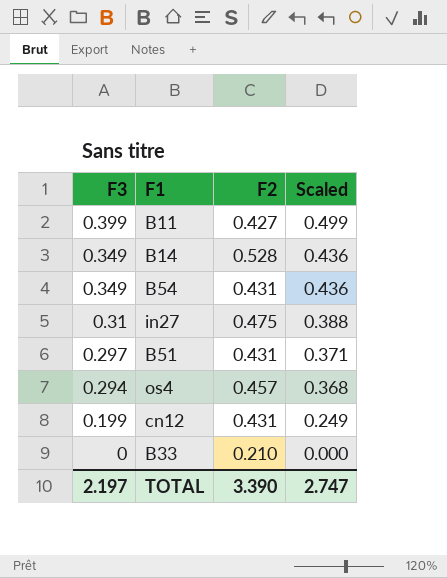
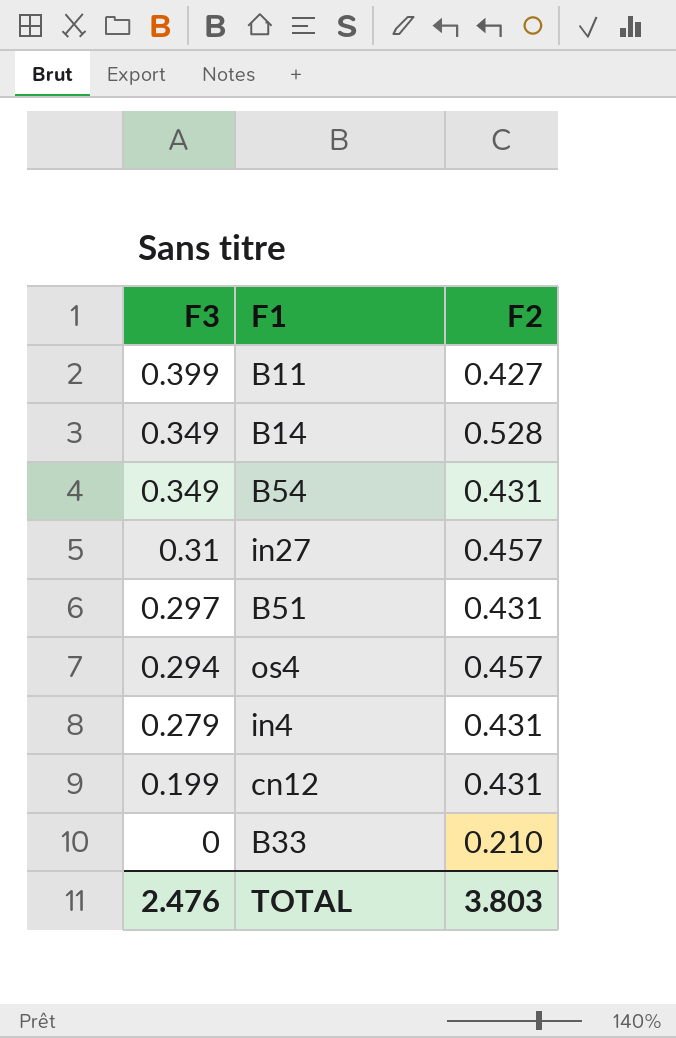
column Scaled | formula: [F3] * 1.25 -> none
in27 | F2: 0.475 -> 0.457
row in4: none -> 0.279 | 0.431
TOTAL | F3: 2.197 -> 2.476
TOTAL | F2: 3.390 -> 3.803

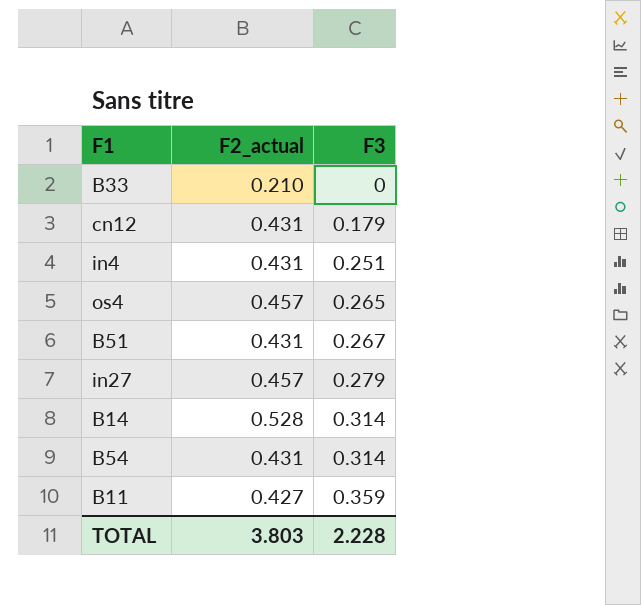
row order: F3 descending -> F3 ascending
column name: F2 -> F2_actual
column F3 | position: 1 -> 3
cn12 | F3: 0.199 -> 0.179
in4 | F3: 0.279 -> 0.251
os4 | F3: 0.294 -> 0.265
B51 | F3: 0.297 -> 0.267
in27 | F3: 0.31 -> 0.279
B14 | F3: 0.349 -> 0.314
B54 | F3: 0.349 -> 0.314
B11 | F3: 0.399 -> 0.359
TOTAL | F3: 2.476 -> 2.228

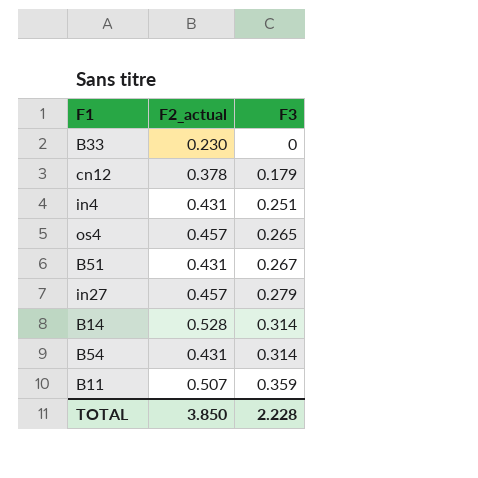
B33 | F2_actual: 0.210 -> 0.230
cn12 | F2_actual: 0.431 -> 0.378
B11 | F2_actual: 0.427 -> 0.507
TOTAL | F2_actual: 3.803 -> 3.850

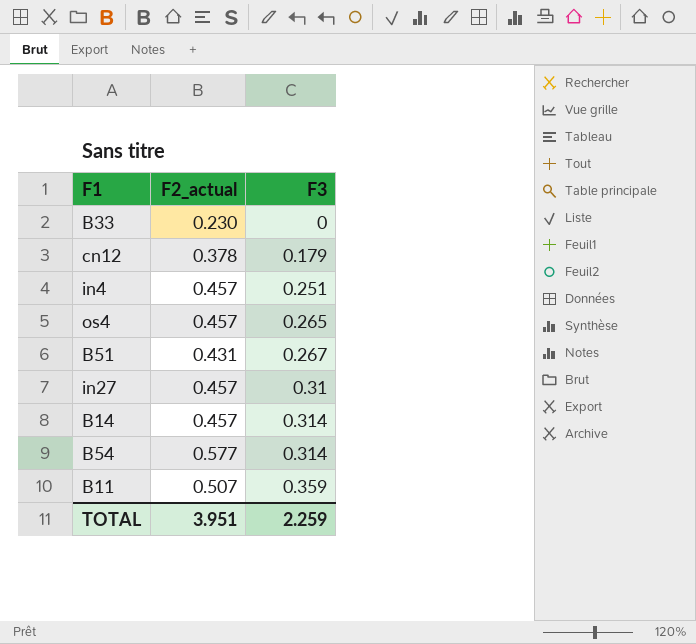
in4 | F2_actual: 0.431 -> 0.457
in27 | F3: 0.279 -> 0.31
B14 | F2_actual: 0.528 -> 0.457
B54 | F2_actual: 0.431 -> 0.577
TOTAL | F2_actual: 3.850 -> 3.951
TOTAL | F3: 2.228 -> 2.259

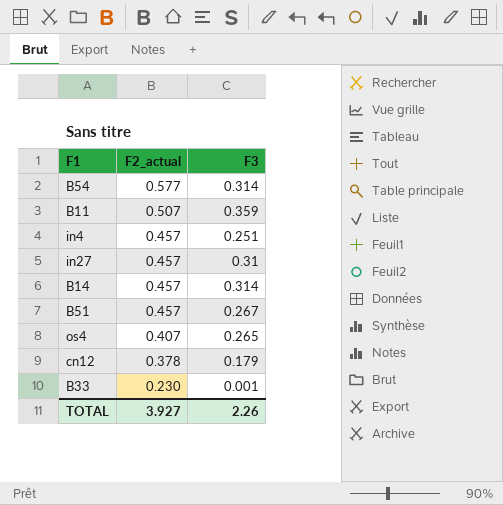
row order: F3 ascending -> F2_actual descending
B51 | F2_actual: 0.431 -> 0.457
os4 | F2_actual: 0.457 -> 0.407
B33 | F3: 0 -> 0.001
TOTAL | F2_actual: 3.951 -> 3.927
TOTAL | F3: 2.259 -> 2.26

